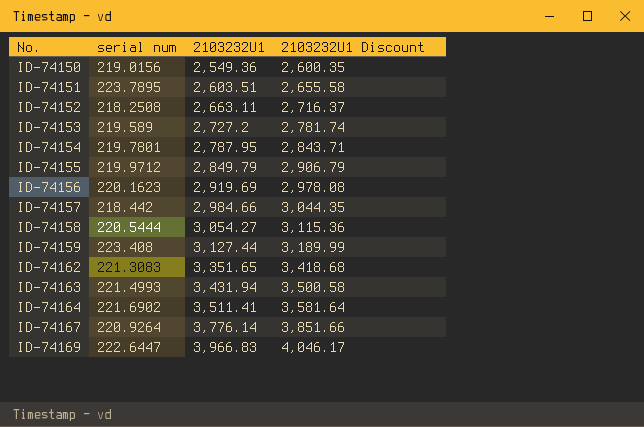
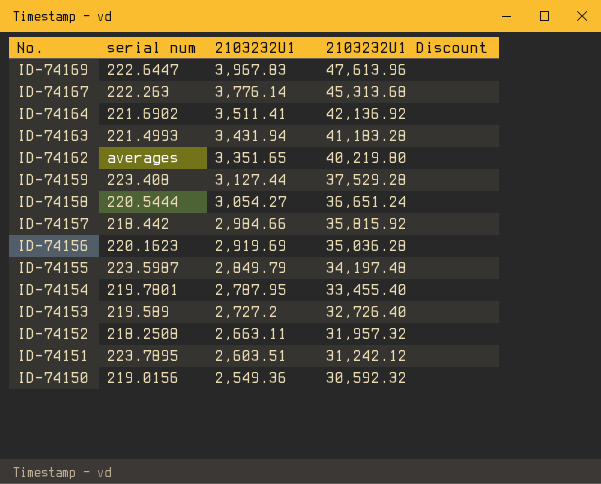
row order: No. ascending -> No. descending
column 2103232U1 Discount | formula: [2103232U1] * 1.02 -> [2103232U1] * 12
ID-74169 | 2103232U1: 3,966.83 -> 3,967.83
ID-74167 | serial num: 220.9264 -> 222.263
ID-74162 | serial num: 221.3083 -> averages
ID-74155 | serial num: 219.9712 -> 223.5987

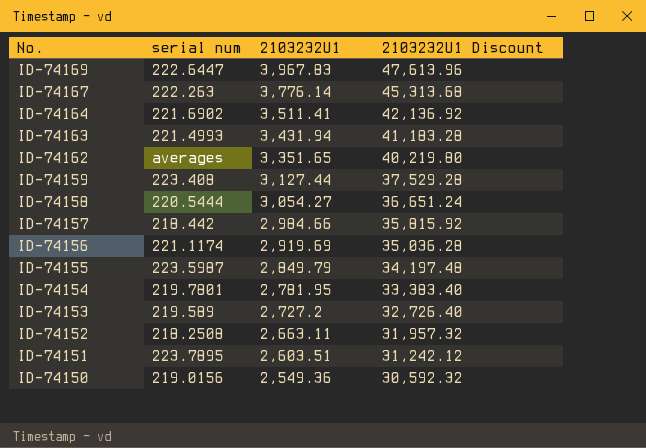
ID-74156 | serial num: 220.1623 -> 221.1174
ID-74154 | 2103232U1: 2,787.95 -> 2,781.95
ID-74154 | 2103232U1 Discount: 33,455.40 -> 33,383.40

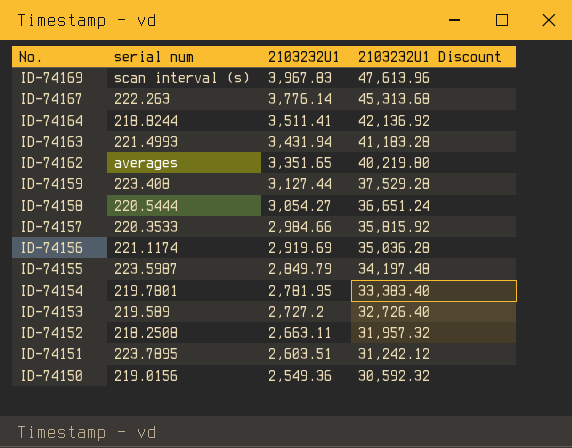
ID-74169 | serial num: 222.6447 -> scan interval (s)
ID-74164 | serial num: 221.6902 -> 218.8244
ID-74157 | serial num: 218.442 -> 220.3533

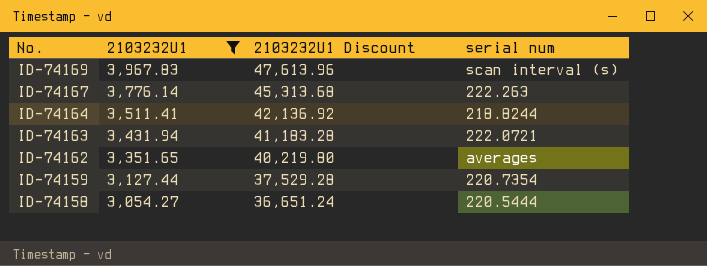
filter: none -> 2103232U1 >= 3,054.27
column serial num | position: 2 -> 4
ID-74163 | serial num: 221.4993 -> 222.0721
ID-74159 | serial num: 223.408 -> 220.7354

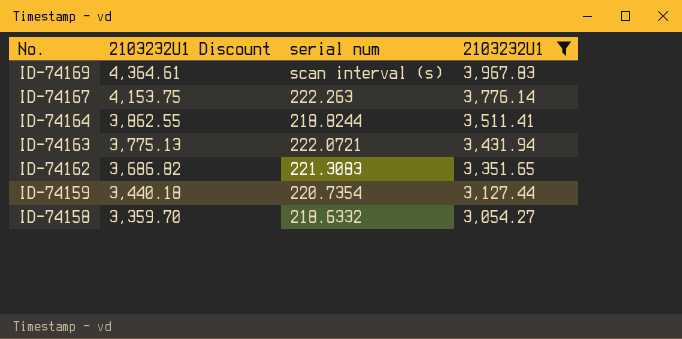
column 2103232U1 Discount | formula: [2103232U1] * 12 -> [2103232U1] * 1.1
column 2103232U1 | position: 2 -> 4
ID-74162 | serial num: averages -> 221.3083
ID-74158 | serial num: 220.5444 -> 218.6332

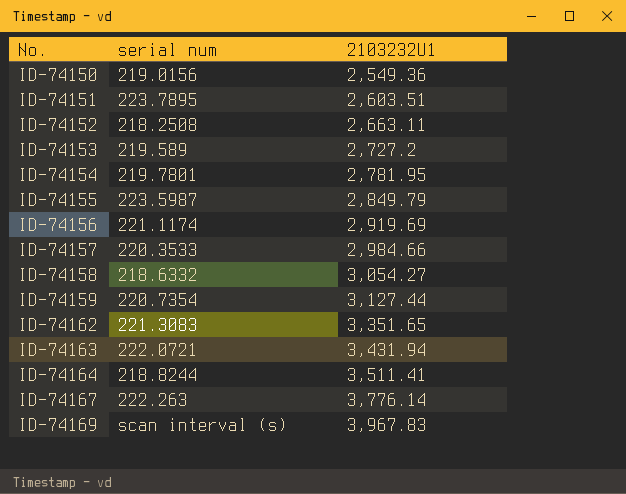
filter: 2103232U1 >= 3,054.27 -> none
row order: No. descending -> No. ascending
column 2103232U1 Discount | formula: [2103232U1] * 1.1 -> none

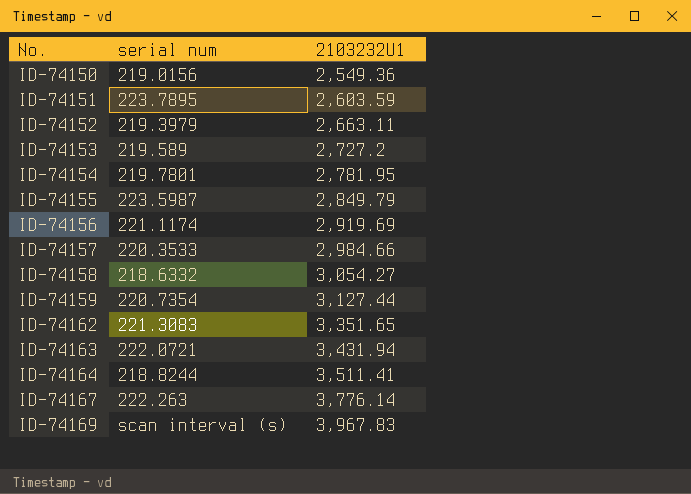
ID-74151 | 2103232U1: 2,603.51 -> 2,603.59
ID-74152 | serial num: 218.2508 -> 219.3979

